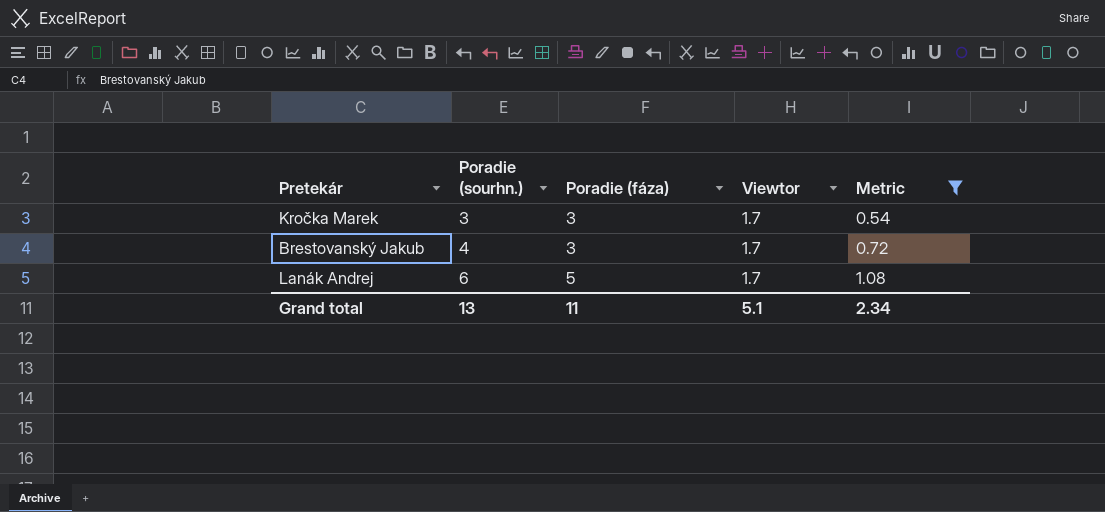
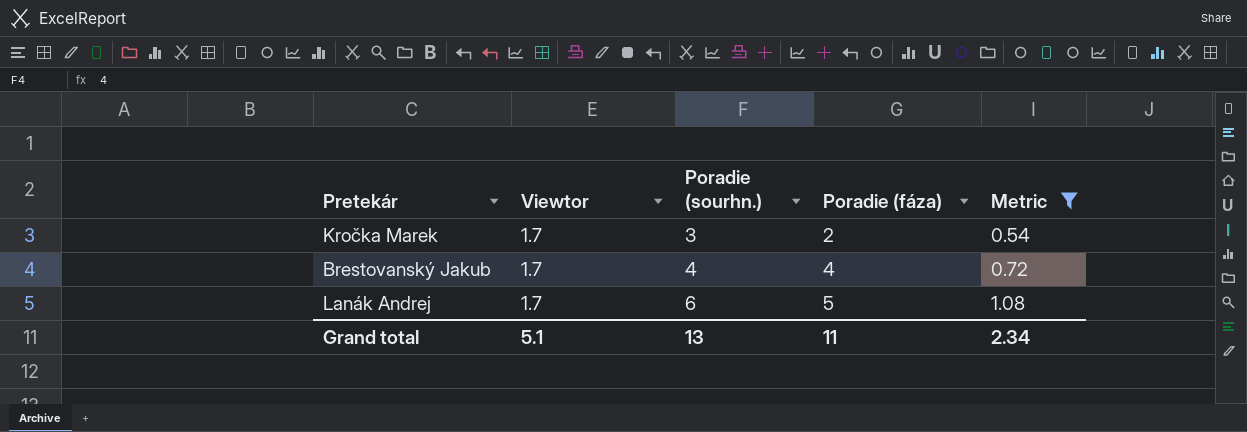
column Viewtor | position: 4 -> 2
Kročka Marek | Poradie (fáza): 3 -> 2
Brestovanský Jakub | Poradie (fáza): 3 -> 4

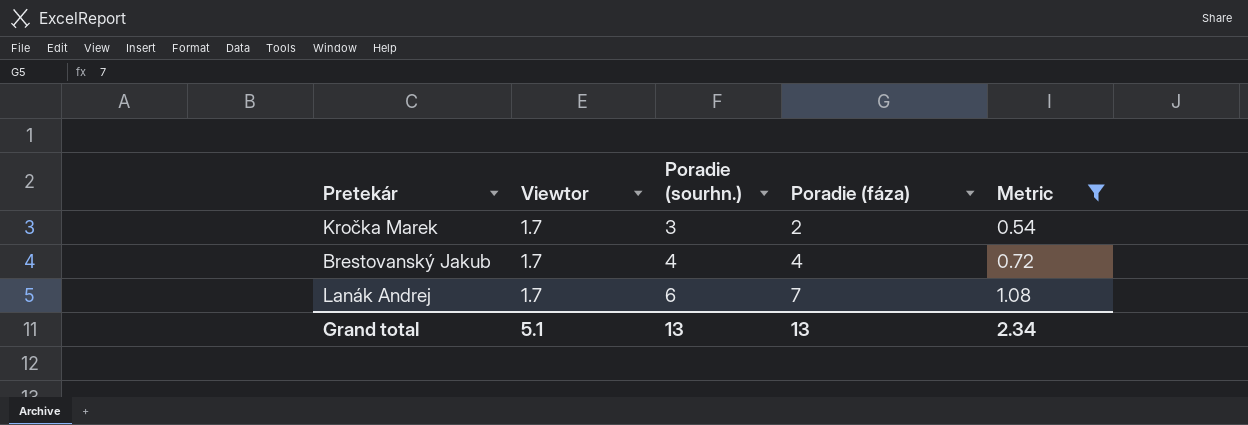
Lanák Andrej | Poradie (fáza): 5 -> 7
Grand total | Poradie (fáza): 11 -> 13

